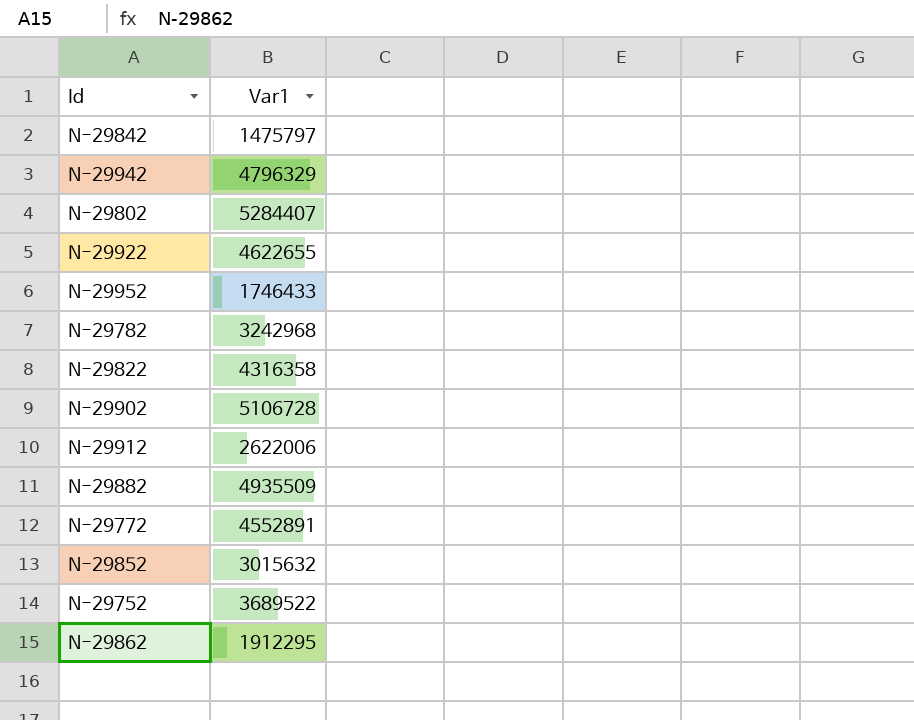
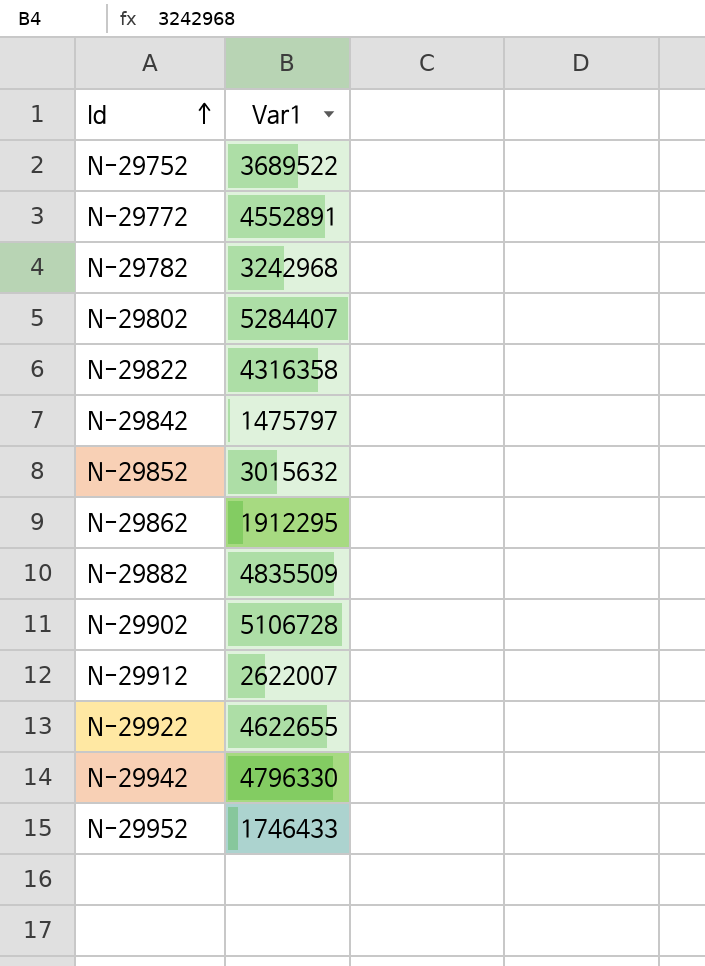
row order: none -> Id ascending
N-29882 | Var1: 4935509 -> 4835509
N-29912 | Var1: 2622006 -> 2622007
N-29942 | Var1: 4796329 -> 4796330

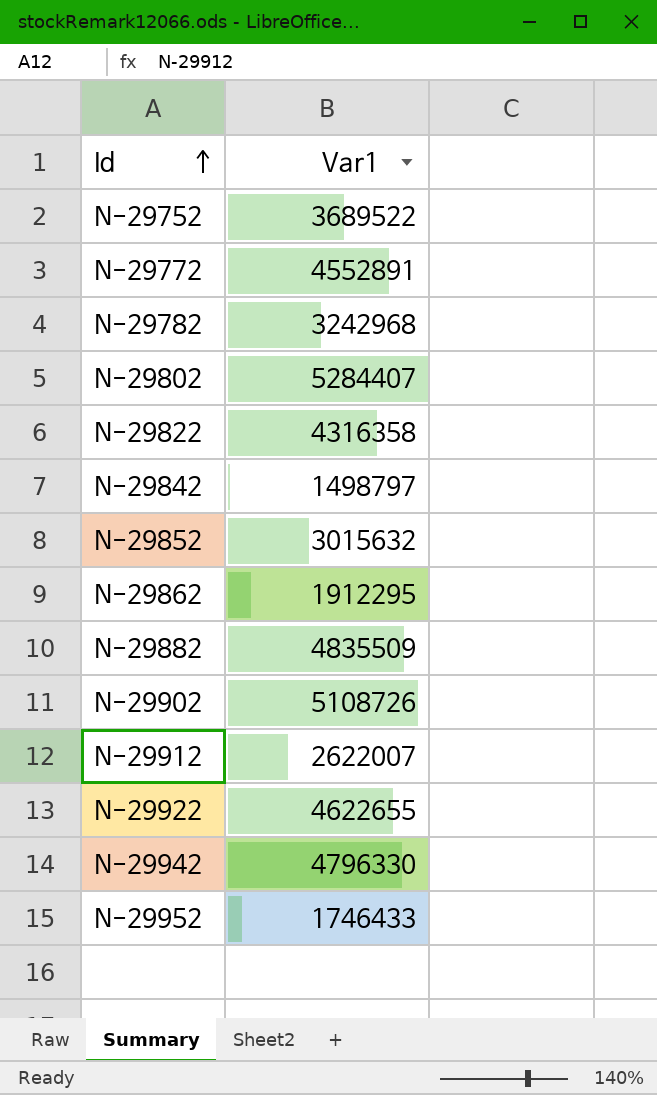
N-29842 | Var1: 1475797 -> 1498797
N-29902 | Var1: 5106728 -> 5108726

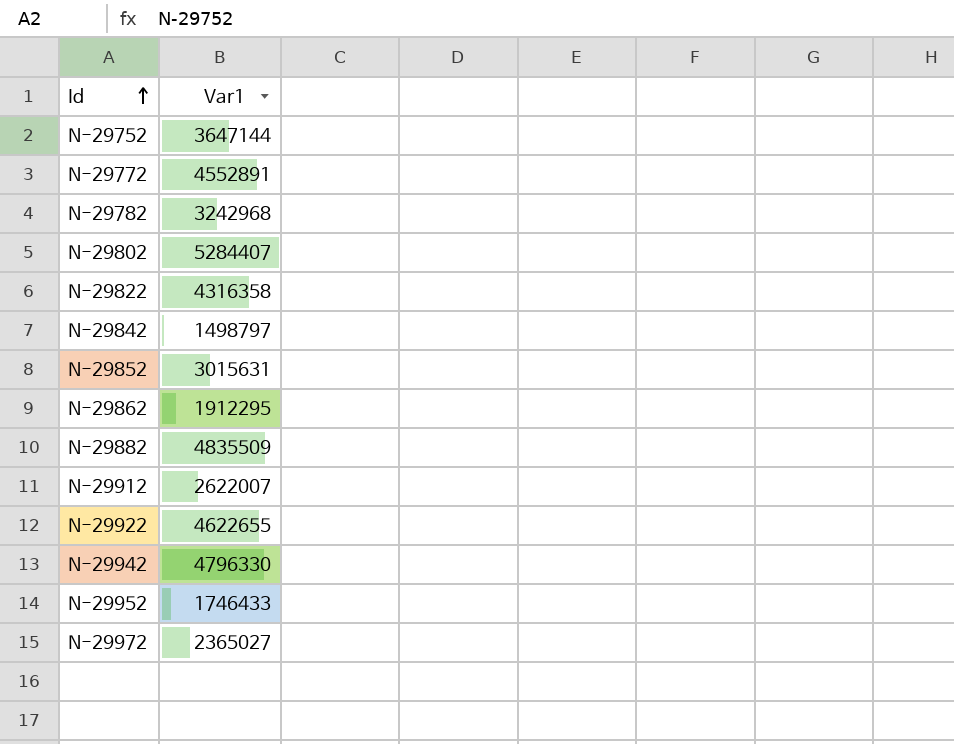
row N-29902: 5108726 -> none
N-29752 | Var1: 3689522 -> 3647144
N-29852 | Var1: 3015632 -> 3015631
row N-29972: none -> 2365027

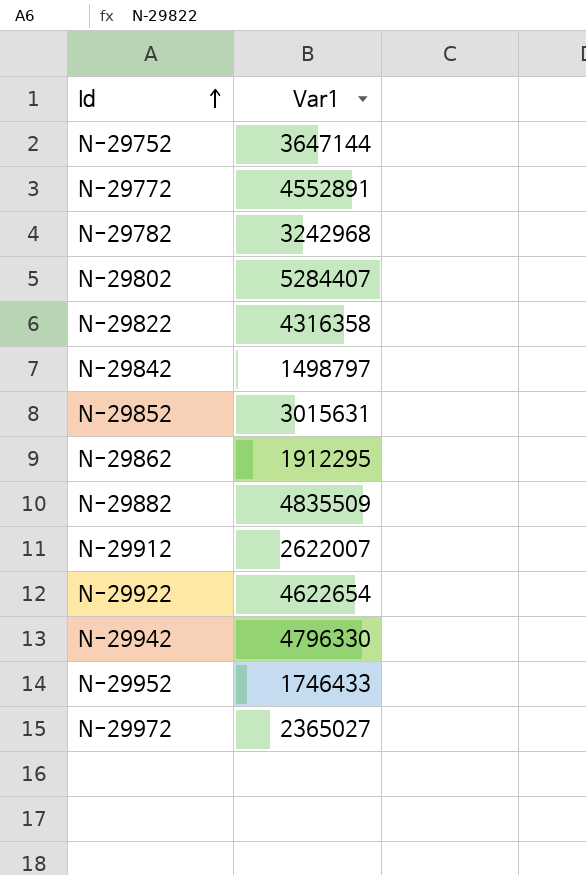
N-29922 | Var1: 4622655 -> 4622654

